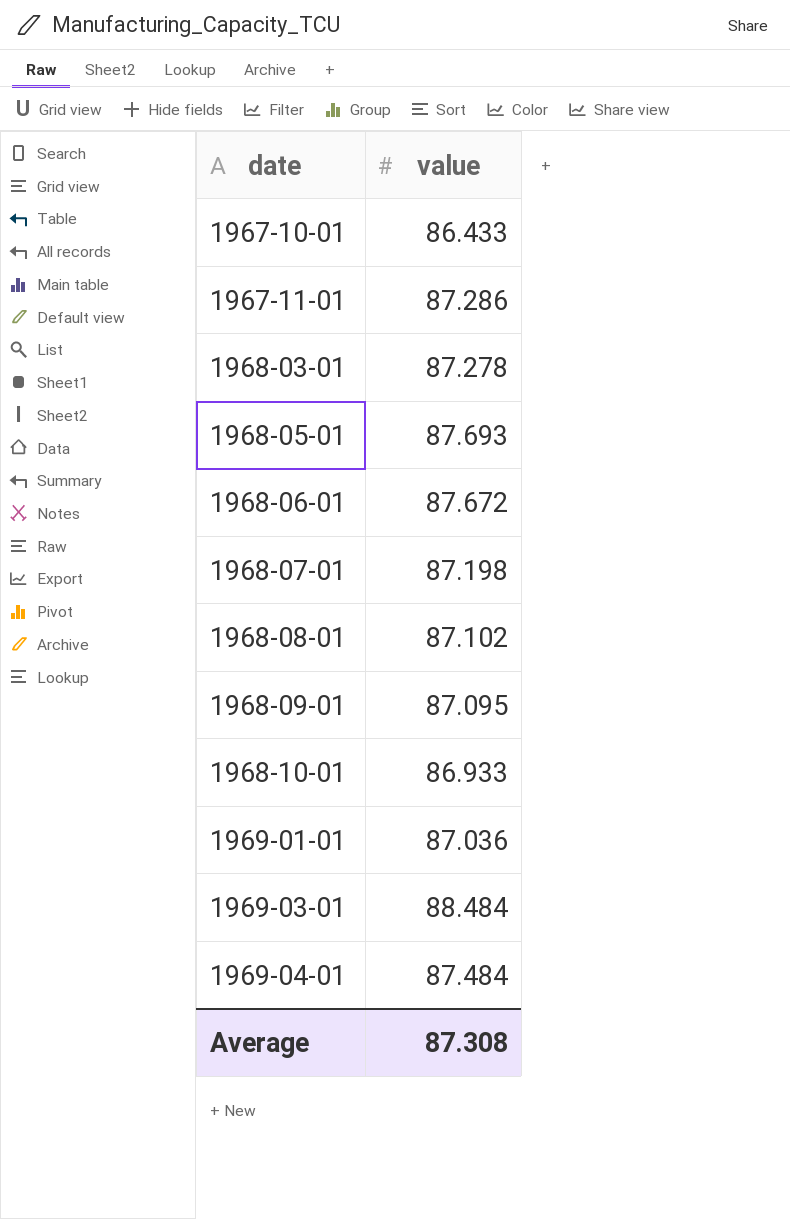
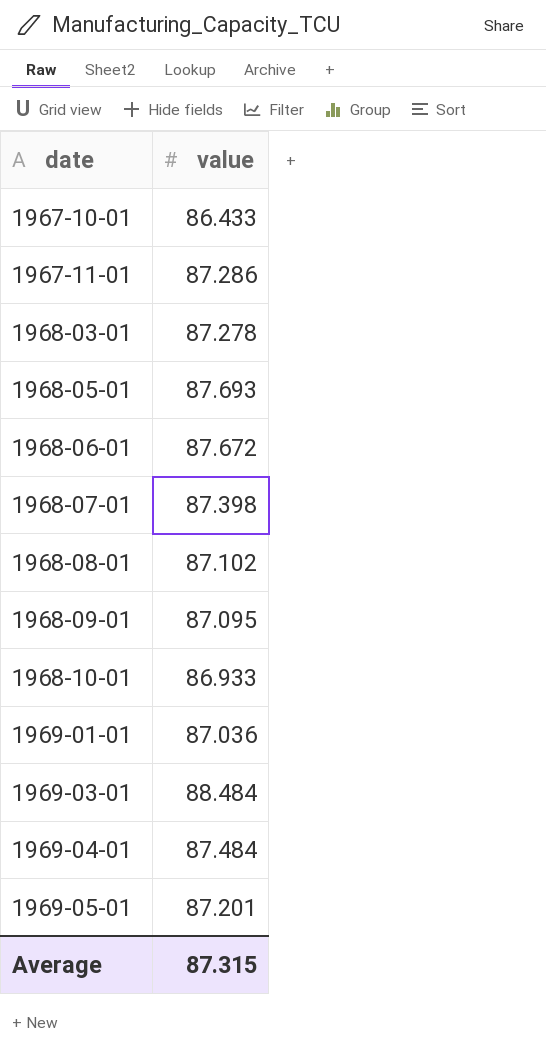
1968-07-01 | value: 87.198 -> 87.398
row 1969-05-01: none -> 87.201
Average | value: 87.308 -> 87.315

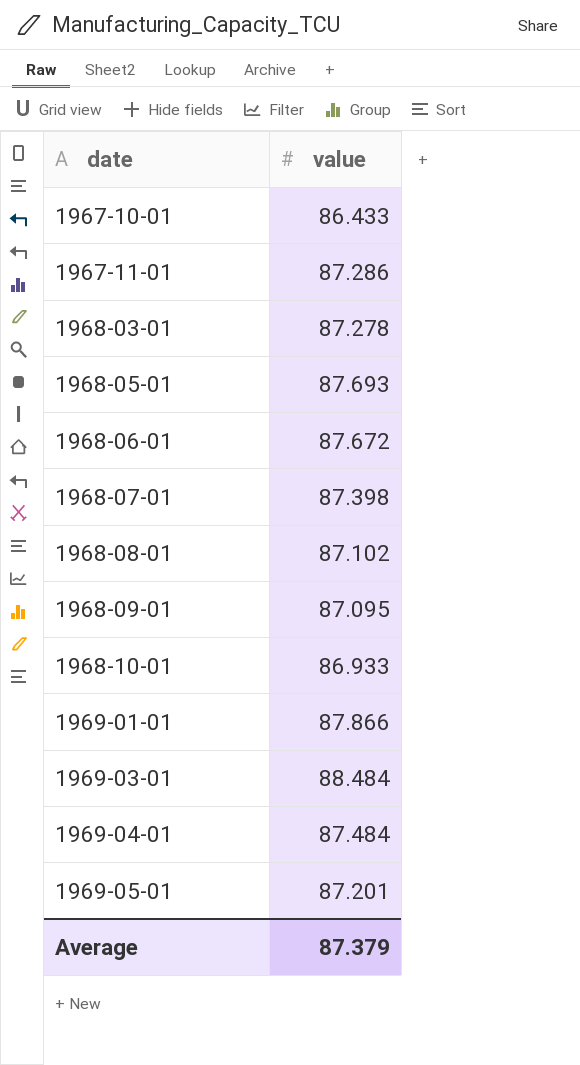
1969-01-01 | value: 87.036 -> 87.866
Average | value: 87.315 -> 87.379

